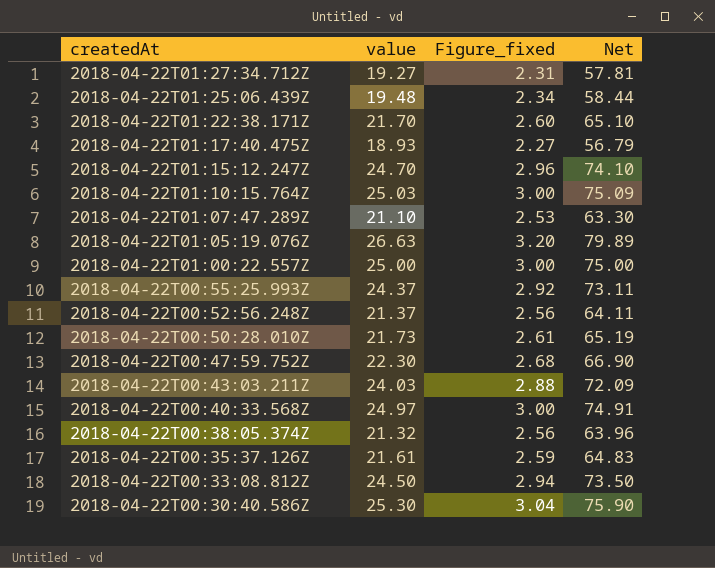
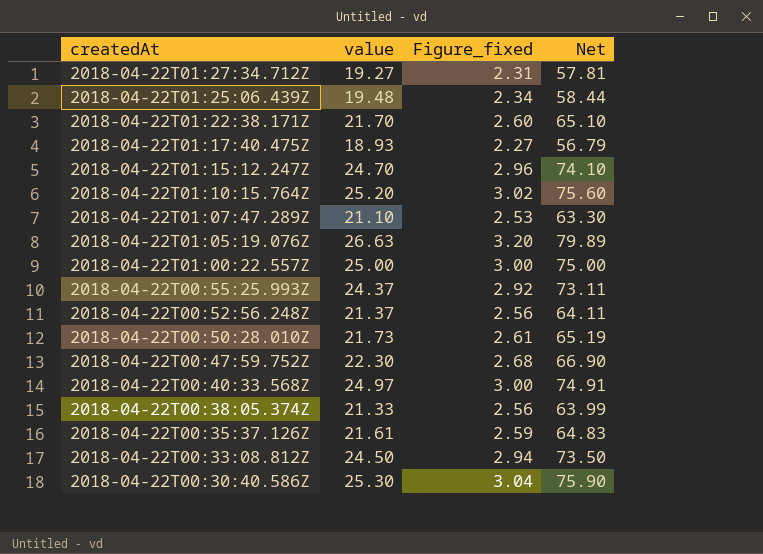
row 2018-04-22T00:43:03.211Z: 24.03 | 2.88 | 72.09 -> none
2018-04-22T01:10:15.764Z | value: 25.03 -> 25.20
2018-04-22T01:10:15.764Z | Figure_fixed: 3.00 -> 3.02
2018-04-22T01:10:15.764Z | Net: 75.09 -> 75.60
2018-04-22T00:38:05.374Z | value: 21.32 -> 21.33
2018-04-22T00:38:05.374Z | Net: 63.96 -> 63.99

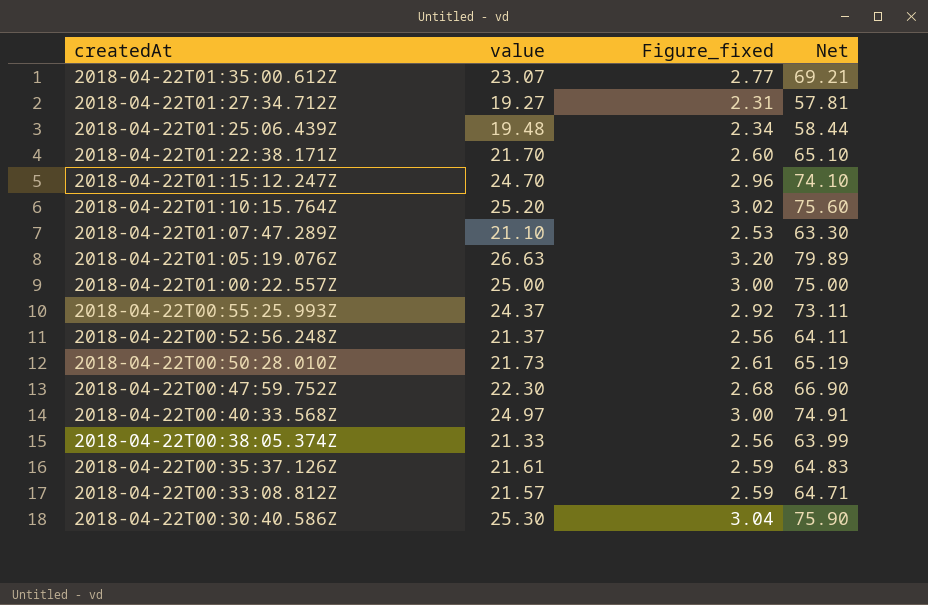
row 2018-04-22T01:17:40.475Z: 18.93 | 2.27 | 56.79 -> none
row 2018-04-22T01:35:00.612Z: none -> 23.07 | 2.77 | 69.21
2018-04-22T00:33:08.812Z | value: 24.50 -> 21.57
2018-04-22T00:33:08.812Z | Figure_fixed: 2.94 -> 2.59
2018-04-22T00:33:08.812Z | Net: 73.50 -> 64.71

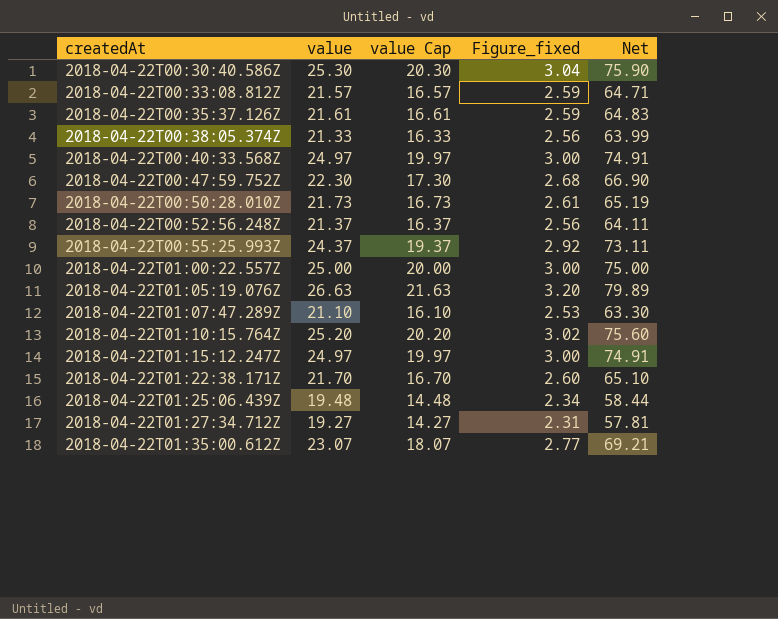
row order: createdAt descending -> createdAt ascending
column value Cap | formula: none -> [value] - 5
2018-04-22T01:15:12.247Z | value: 24.70 -> 24.97
2018-04-22T01:15:12.247Z | Figure_fixed: 2.96 -> 3.00
2018-04-22T01:15:12.247Z | Net: 74.10 -> 74.91

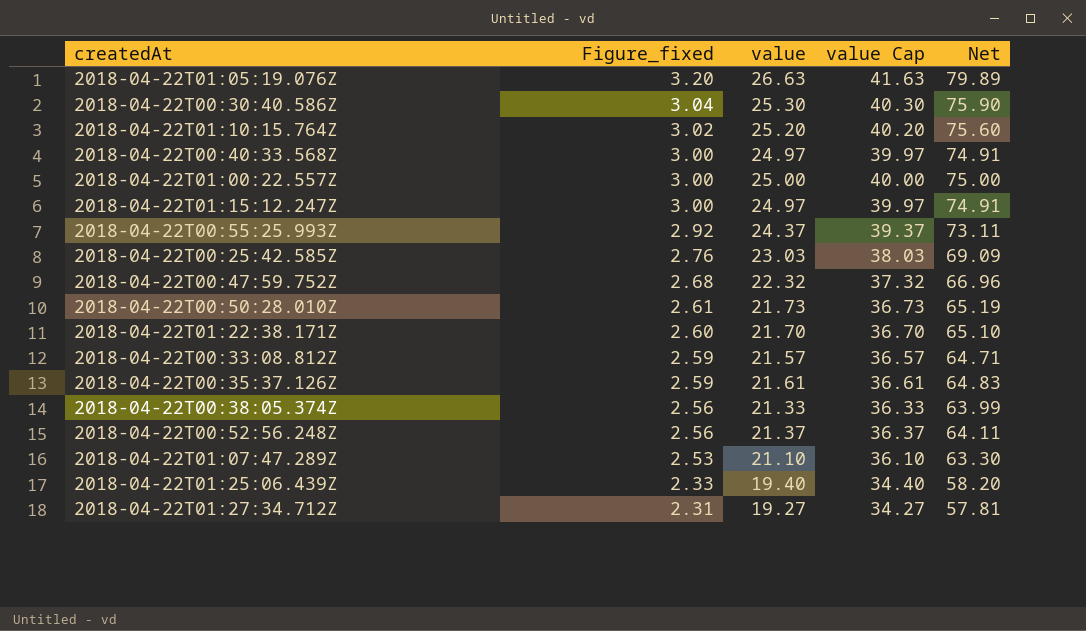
row order: createdAt ascending -> Figure_fixed descending
column Figure_fixed | position: 4 -> 2
column value Cap | formula: [value] - 5 -> [value] + 15
row 2018-04-22T01:35:00.612Z: 23.07 | 18.07 | 2.77 | 69.21 -> none
row 2018-04-22T00:25:42.585Z: none -> 2.76 | 23.03 | 38.03 | 69.09
2018-04-22T00:47:59.752Z | value: 22.30 -> 22.32
2018-04-22T00:47:59.752Z | Net: 66.90 -> 66.96
2018-04-22T01:25:06.439Z | Figure_fixed: 2.34 -> 2.33
2018-04-22T01:25:06.439Z | value: 19.48 -> 19.40
2018-04-22T01:25:06.439Z | Net: 58.44 -> 58.20

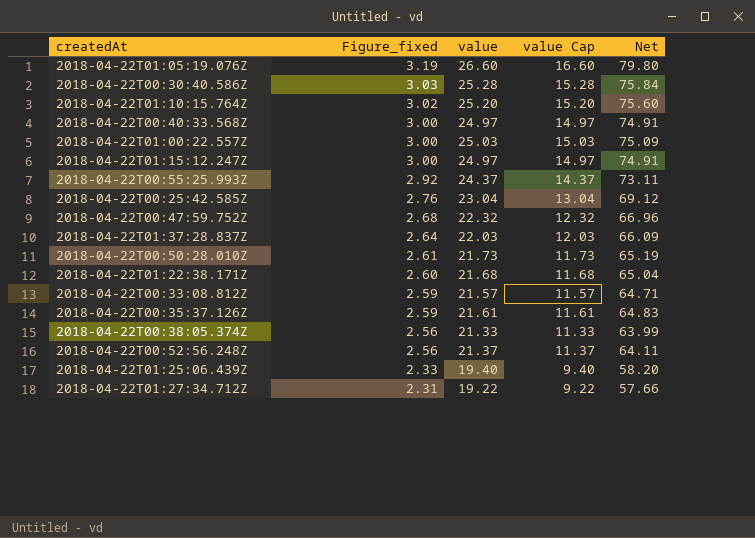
column value Cap | formula: [value] + 15 -> [value] - 10
row 2018-04-22T01:07:47.289Z: 2.53 | 21.10 | 36.10 | 63.30 -> none
2018-04-22T01:05:19.076Z | Figure_fixed: 3.20 -> 3.19
2018-04-22T01:05:19.076Z | value: 26.63 -> 26.60
2018-04-22T01:05:19.076Z | Net: 79.89 -> 79.80
2018-04-22T00:30:40.586Z | Figure_fixed: 3.04 -> 3.03
2018-04-22T00:30:40.586Z | value: 25.30 -> 25.28
2018-04-22T00:30:40.586Z | Net: 75.90 -> 75.84
2018-04-22T01:00:22.557Z | value: 25.00 -> 25.03
2018-04-22T01:00:22.557Z | Net: 75.00 -> 75.09
2018-04-22T00:25:42.585Z | value: 23.03 -> 23.04
2018-04-22T00:25:42.585Z | Net: 69.09 -> 69.12
row 2018-04-22T01:37:28.837Z: none -> 2.64 | 22.03 | 12.03 | 66.09
2018-04-22T01:22:38.171Z | value: 21.70 -> 21.68
2018-04-22T01:22:38.171Z | Net: 65.10 -> 65.04
2018-04-22T01:27:34.712Z | value: 19.27 -> 19.22
2018-04-22T01:27:34.712Z | Net: 57.81 -> 57.66

